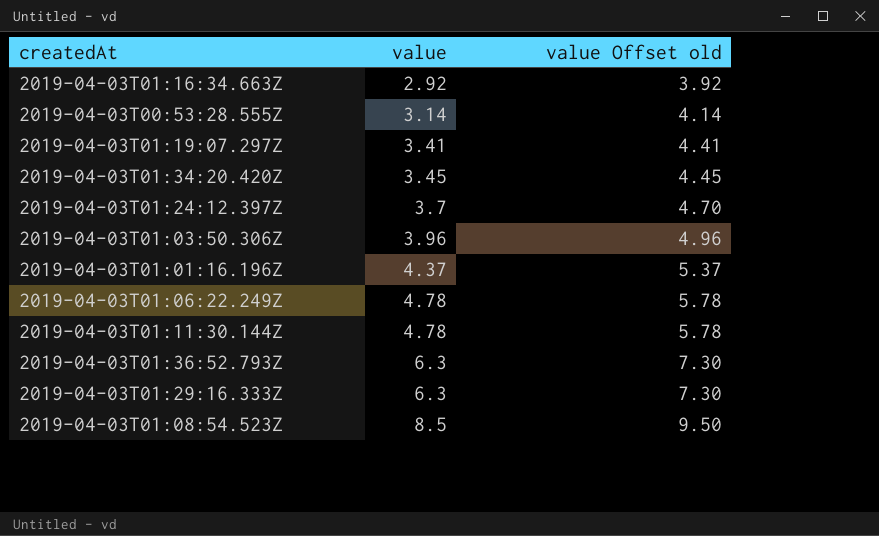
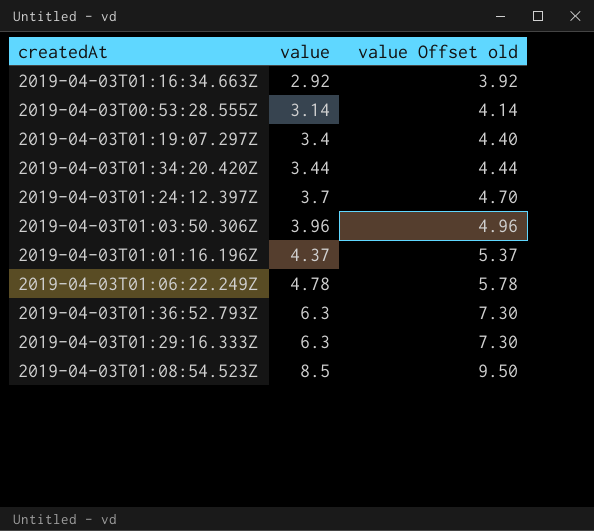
row 2019-04-03T01:11:30.144Z: 4.78 | 5.78 -> none
2019-04-03T01:19:07.297Z | value: 3.41 -> 3.4
2019-04-03T01:19:07.297Z | value Offset old: 4.41 -> 4.40
2019-04-03T01:34:20.420Z | value: 3.45 -> 3.44
2019-04-03T01:34:20.420Z | value Offset old: 4.45 -> 4.44

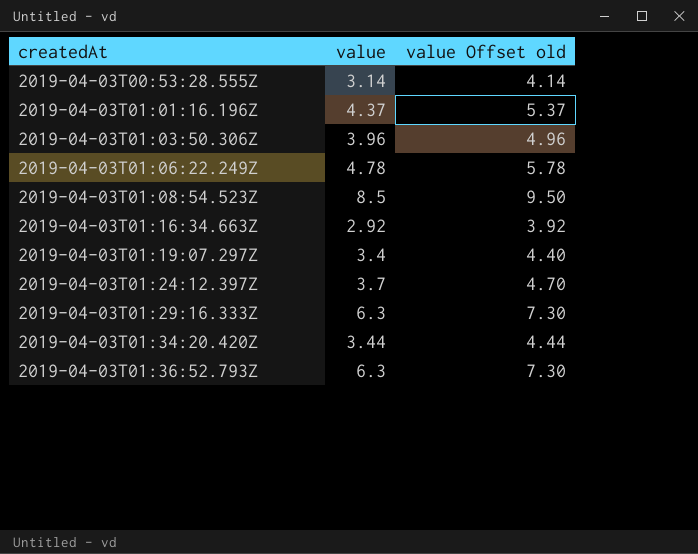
row order: value ascending -> createdAt ascending

